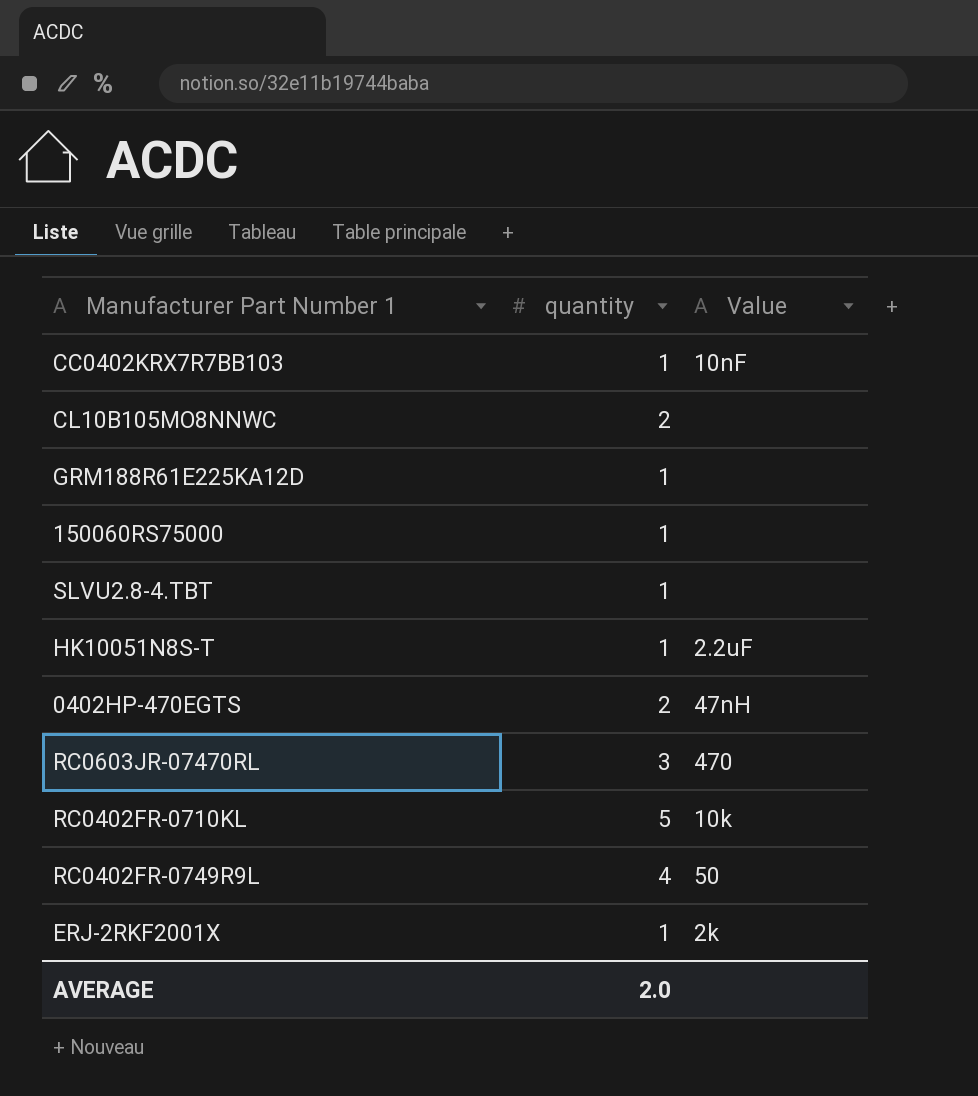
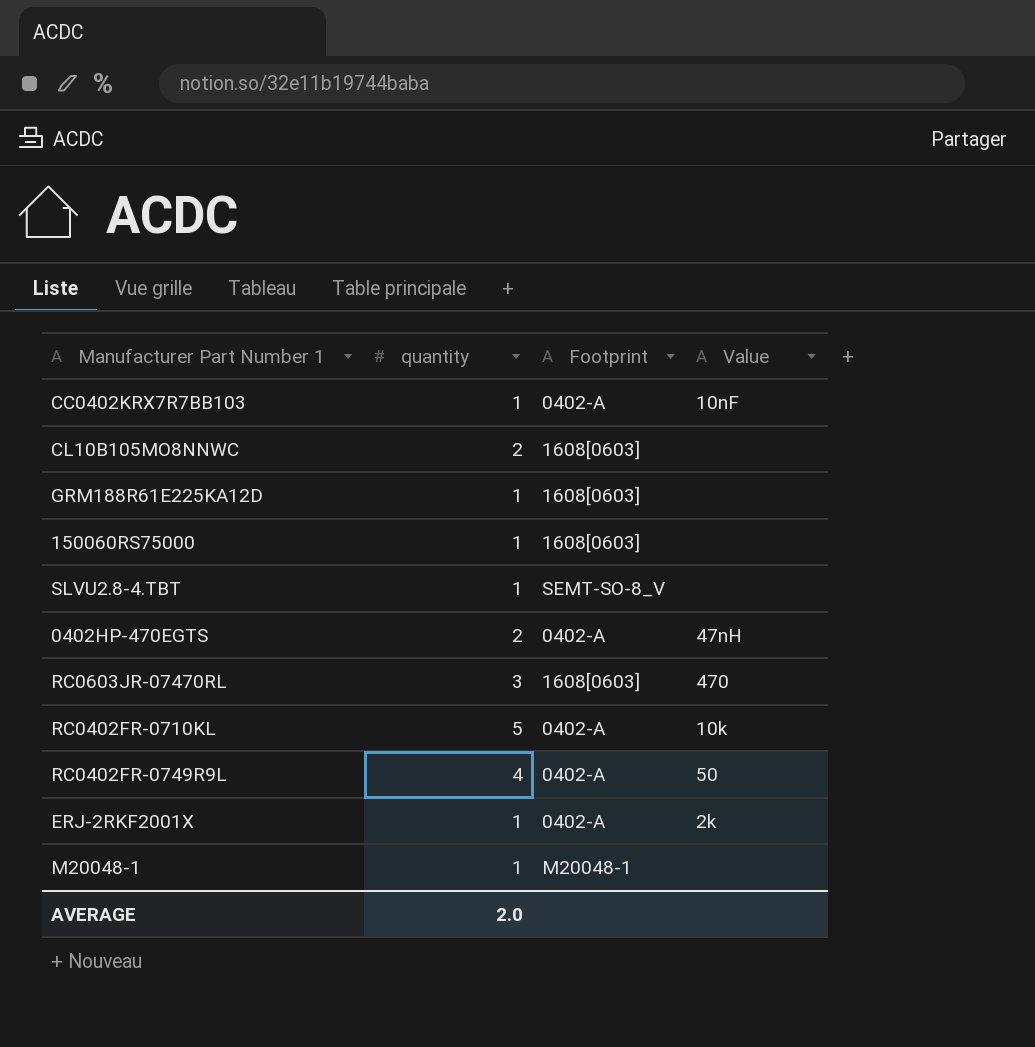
column Footprint | position: none -> 3
row HK10051N8S-T: 1 | 2.2uF -> none
row M20048-1: none -> 1 | M20048-1 | none

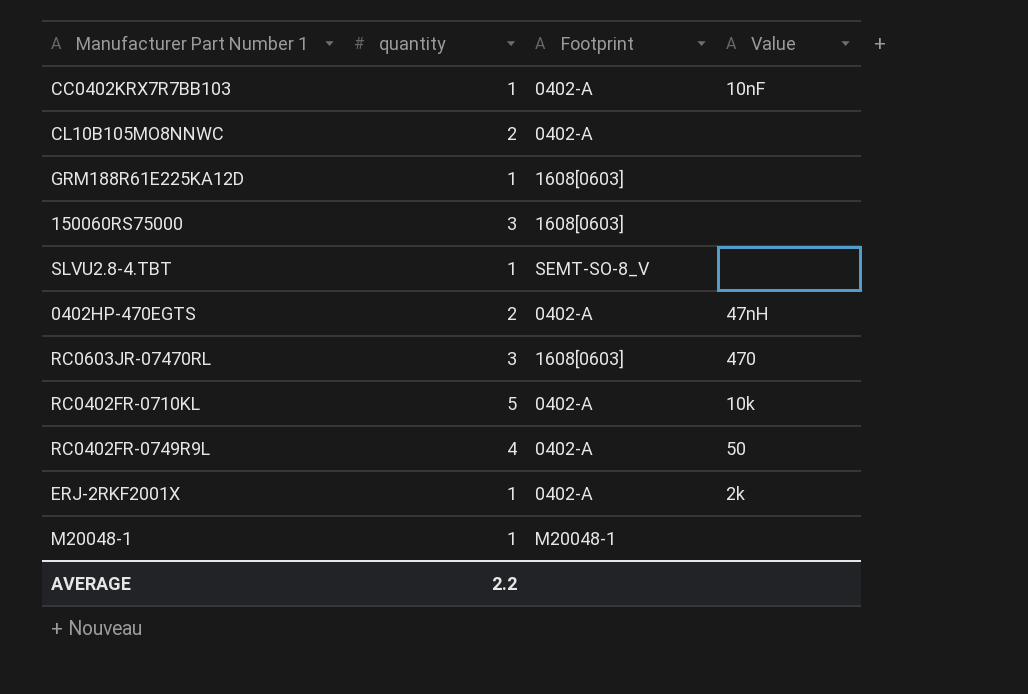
CL10B105MO8NNWC | Footprint: 1608[0603] -> 0402-A
150060RS75000 | quantity: 1 -> 3
AVERAGE | quantity: 2.0 -> 2.2

